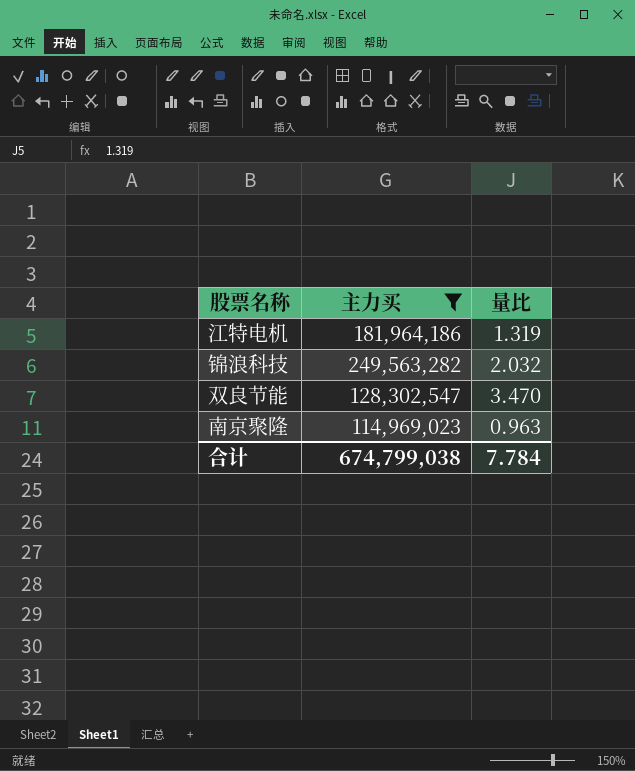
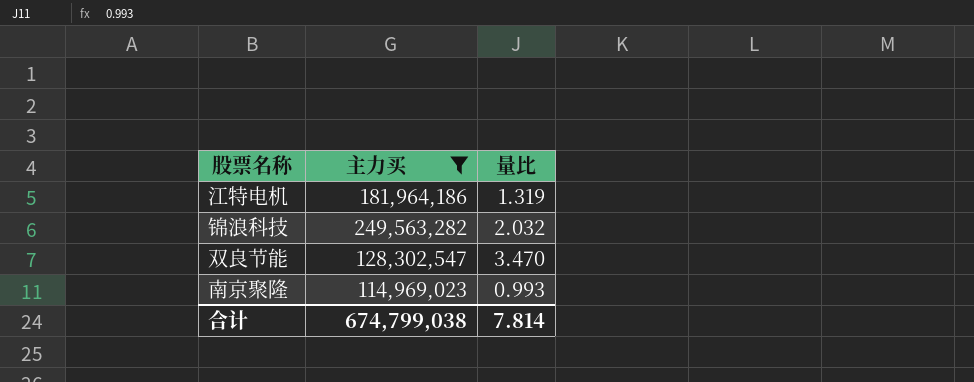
南京聚隆 | 量比: 0.963 -> 0.993
合计 | 量比: 7.784 -> 7.814

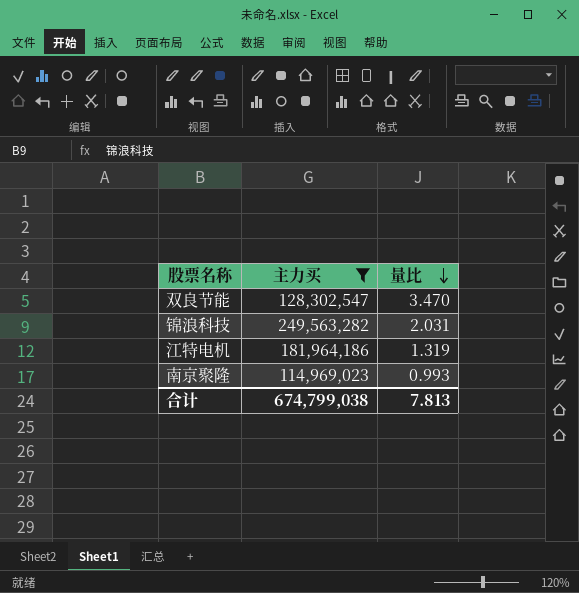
row order: none -> 量比 descending
锦浪科技 | 量比: 2.032 -> 2.031
合计 | 量比: 7.814 -> 7.813

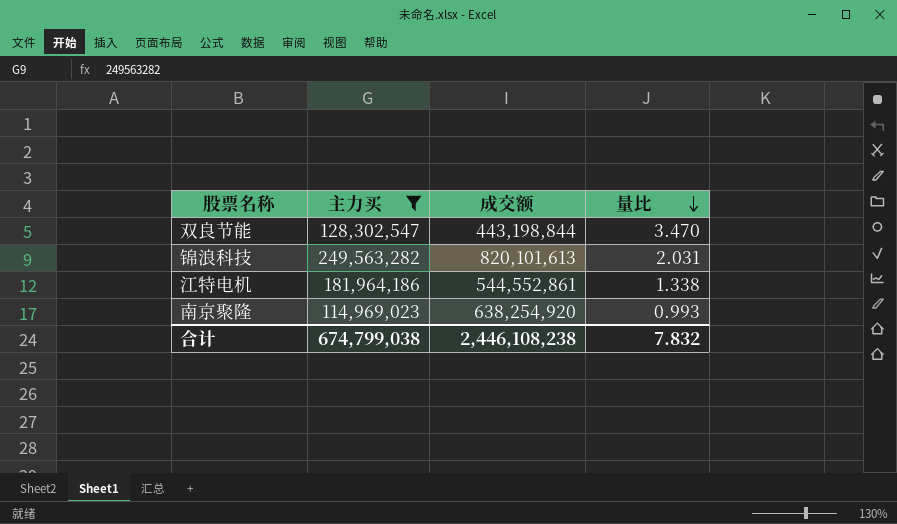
column 成交额 | position: none -> 3
江特电机 | 量比: 1.319 -> 1.338
合计 | 量比: 7.813 -> 7.832

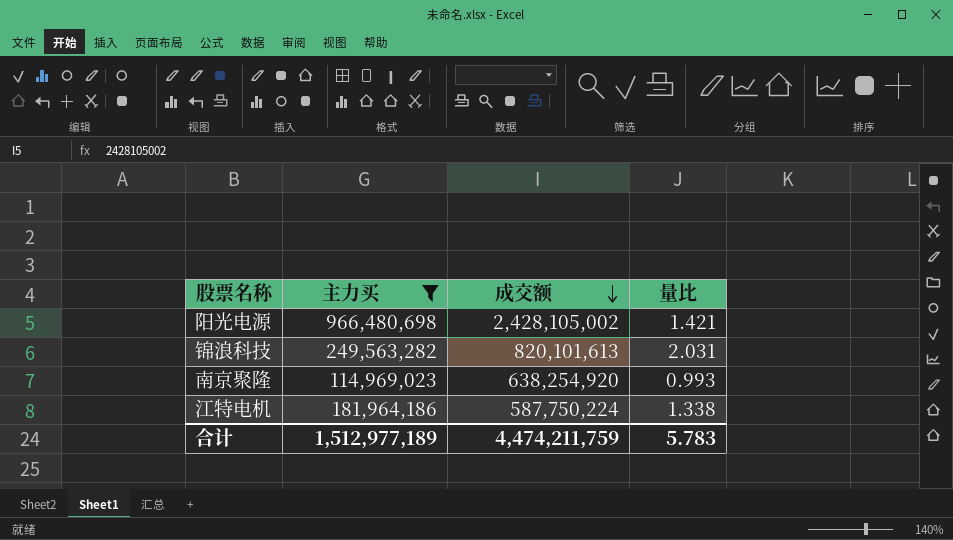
row order: 量比 descending -> 成交额 descending
row 双良节能: 128,302,547 | 443,198,844 | 3.470 -> none
row 阳光电源: none -> 966,480,698 | 2,428,105,002 | 1.421
江特电机 | 成交额: 544,552,861 -> 587,750,224
合计 | 主力买: 674,799,038 -> 1,512,977,189
合计 | 成交额: 2,446,108,238 -> 4,474,211,759
合计 | 量比: 7.832 -> 5.783

